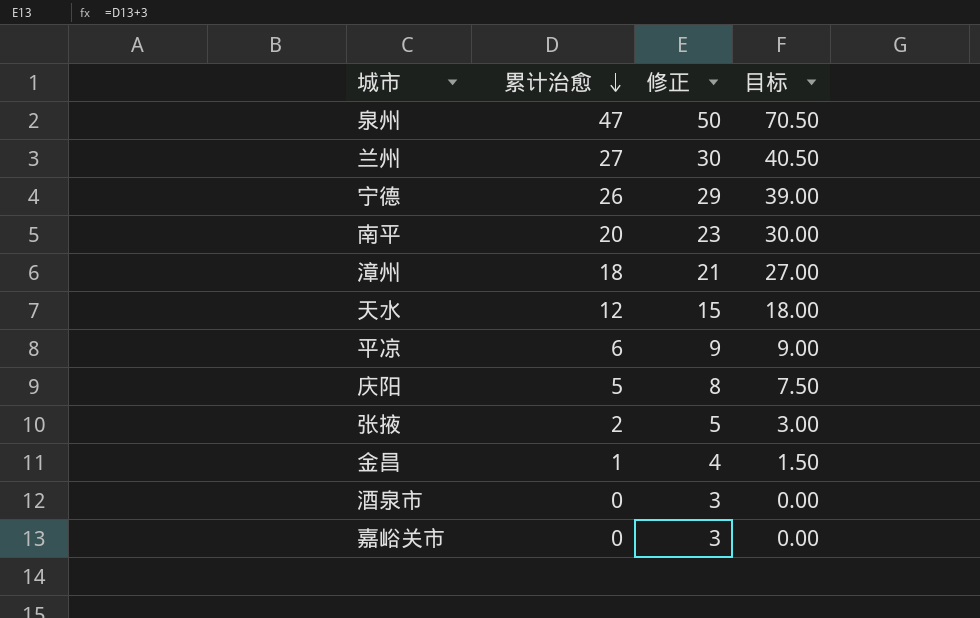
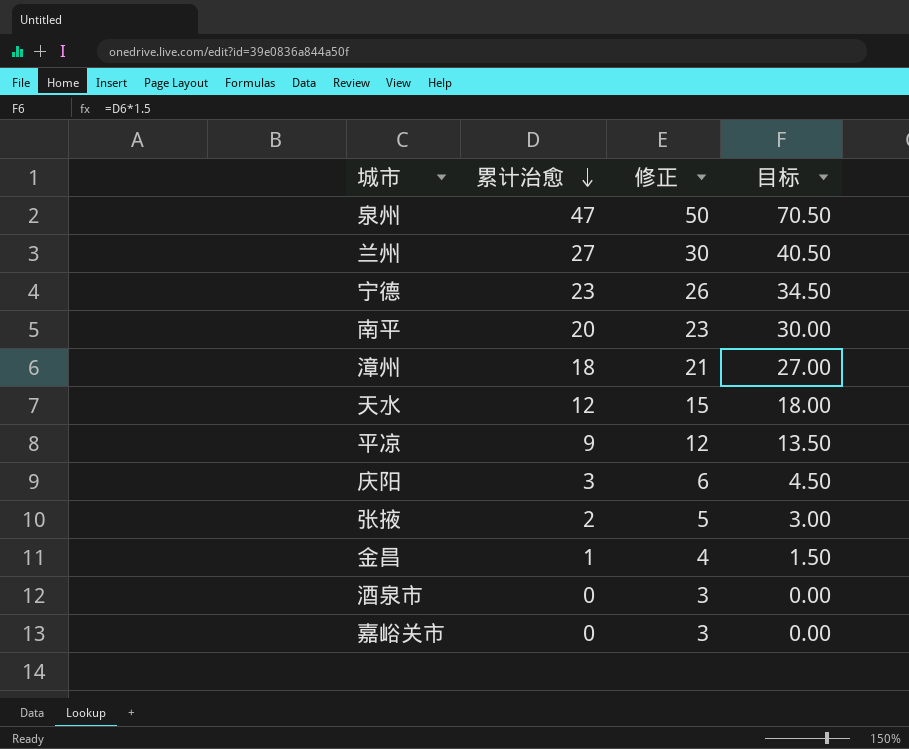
宁德 | 累计治愈: 26 -> 23
宁德 | 修正: 29 -> 26
宁德 | 目标: 39.00 -> 34.50
平凉 | 累计治愈: 6 -> 9
平凉 | 修正: 9 -> 12
平凉 | 目标: 9.00 -> 13.50
庆阳 | 累计治愈: 5 -> 3
庆阳 | 修正: 8 -> 6
庆阳 | 目标: 7.50 -> 4.50

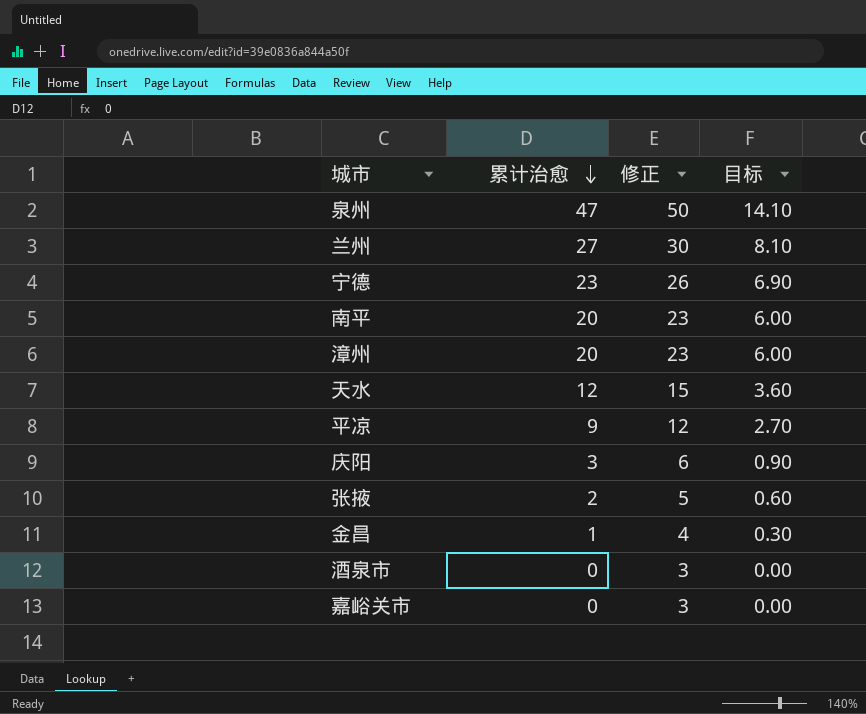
column 目标 | formula: [累计治愈] * 1.5 -> [累计治愈] * 0.3
漳州 | 累计治愈: 18 -> 20
漳州 | 修正: 21 -> 23

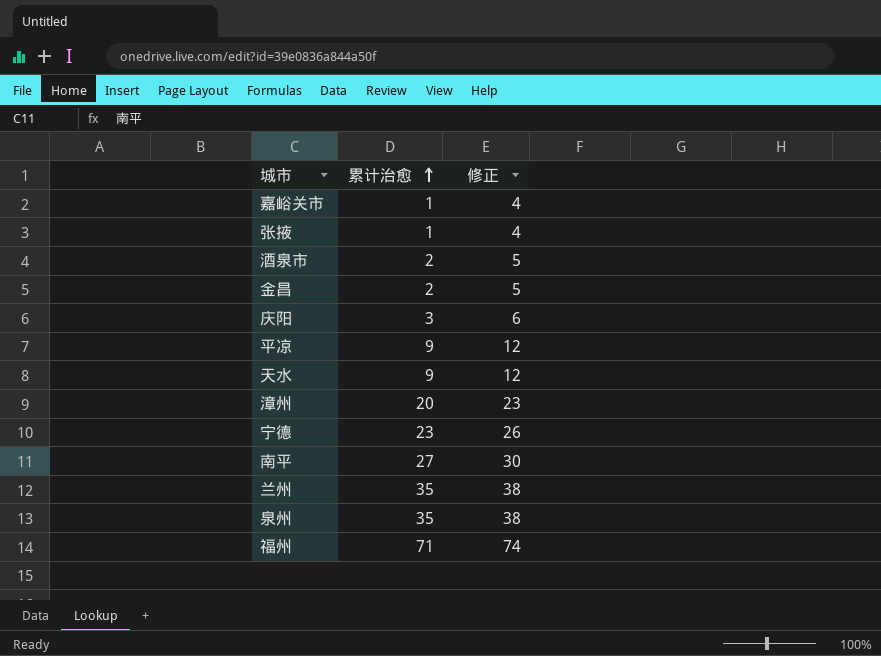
row order: 累计治愈 descending -> 累计治愈 ascending
column 目标 | formula: [累计治愈] * 0.3 -> none
嘉峪关市 | 累计治愈: 0 -> 1
嘉峪关市 | 修正: 3 -> 4
张掖 | 累计治愈: 2 -> 1
张掖 | 修正: 5 -> 4
酒泉市 | 累计治愈: 0 -> 2
酒泉市 | 修正: 3 -> 5
金昌 | 累计治愈: 1 -> 2
金昌 | 修正: 4 -> 5
天水 | 累计治愈: 12 -> 9
天水 | 修正: 15 -> 12
南平 | 累计治愈: 20 -> 27
南平 | 修正: 23 -> 30
兰州 | 累计治愈: 27 -> 35
兰州 | 修正: 30 -> 38
泉州 | 累计治愈: 47 -> 35
泉州 | 修正: 50 -> 38
row 福州: none -> 71 | 74

